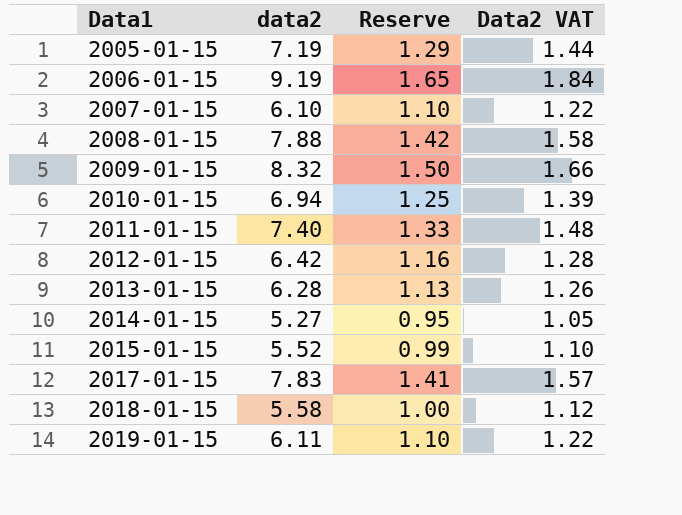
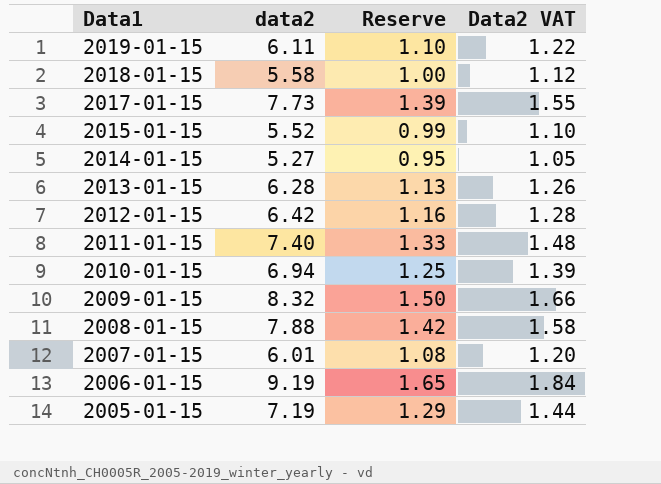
row order: Data1 ascending -> Data1 descending
2017-01-15 | data2: 7.83 -> 7.73
2017-01-15 | Reserve: 1.41 -> 1.39
2017-01-15 | Data2 VAT: 1.57 -> 1.55
2007-01-15 | data2: 6.10 -> 6.01
2007-01-15 | Reserve: 1.10 -> 1.08
2007-01-15 | Data2 VAT: 1.22 -> 1.20

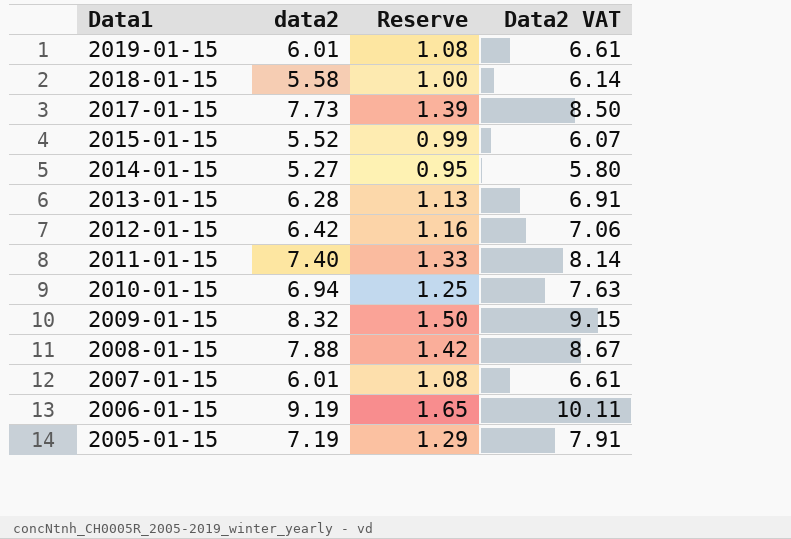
column Data2 VAT | formula: [data2] * 0.2 -> [data2] * 1.1
2019-01-15 | data2: 6.11 -> 6.01
2019-01-15 | Reserve: 1.10 -> 1.08

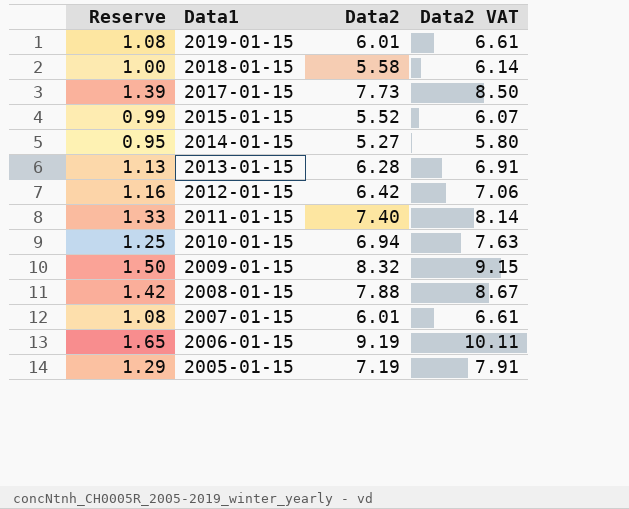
column Reserve | position: 3 -> 1
column name: data2 -> Data2

